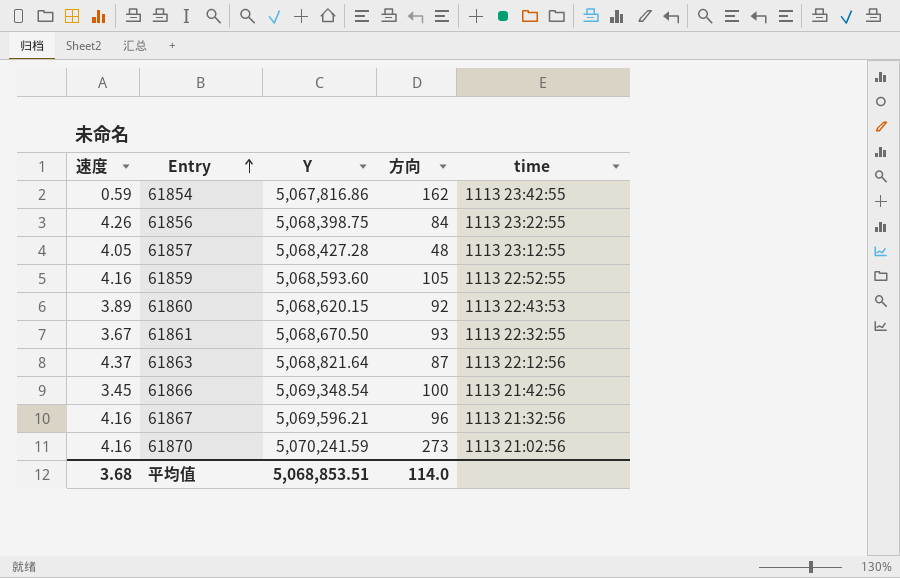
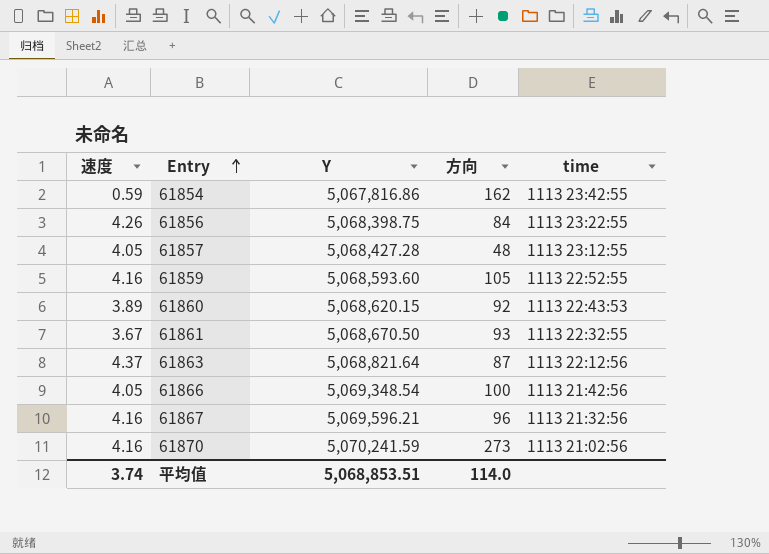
61866 | 速度: 3.45 -> 4.05
平均值 | 速度: 3.68 -> 3.74

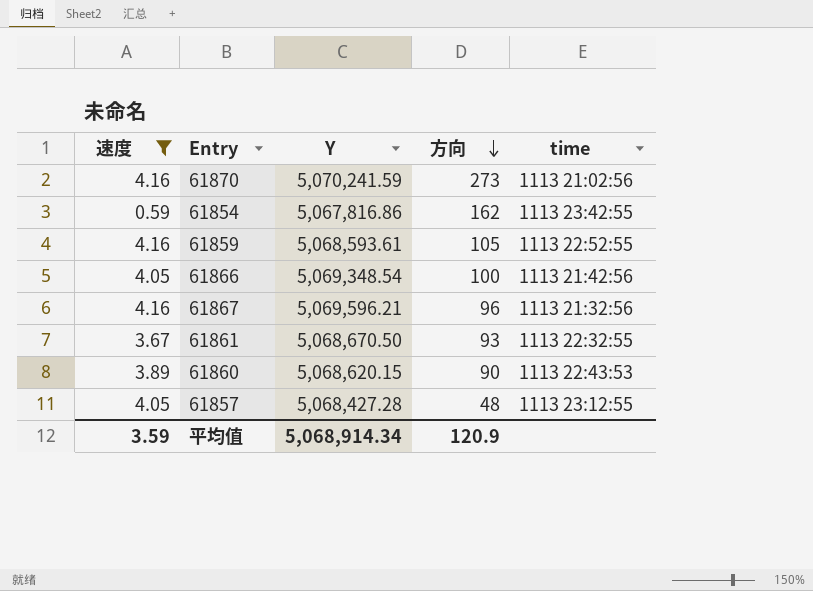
filter: none -> 速度 <= 4.16
row order: Entry ascending -> 方向 descending
61859 | Y: 5,068,593.60 -> 5,068,593.61
61860 | 方向: 92 -> 90
平均值 | 速度: 3.74 -> 3.59
平均值 | Y: 5,068,853.51 -> 5,068,914.34
平均值 | 方向: 114.0 -> 120.9

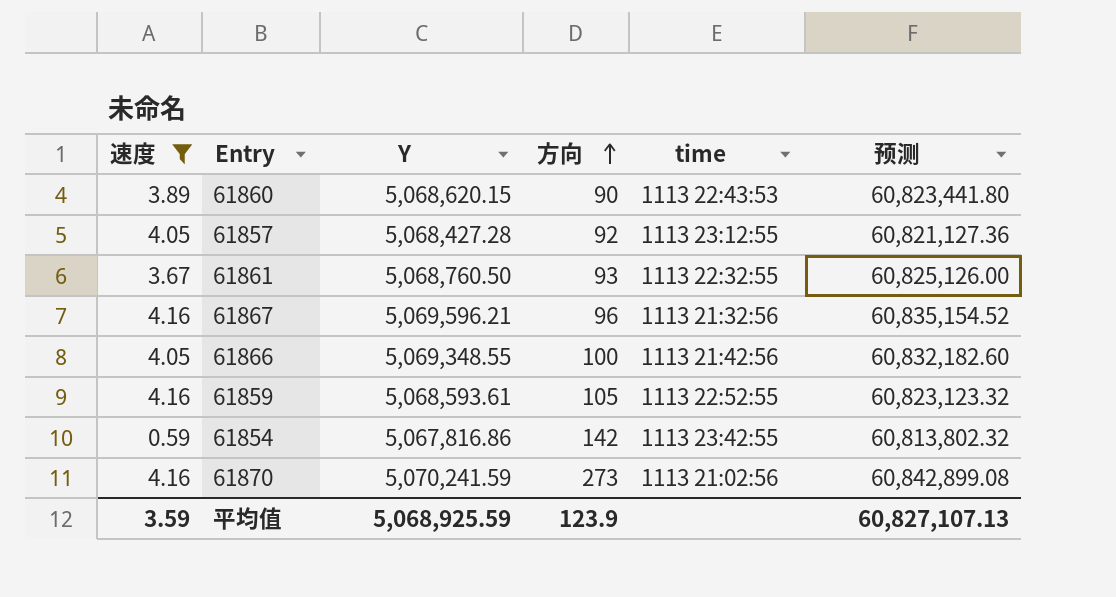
row order: 方向 descending -> 方向 ascending
column 预测 | formula: none -> [Y] * 12
61857 | 方向: 48 -> 92
61861 | Y: 5,068,670.50 -> 5,068,760.50
61866 | Y: 5,069,348.54 -> 5,069,348.55
61854 | 方向: 162 -> 142
平均值 | Y: 5,068,914.34 -> 5,068,925.59
平均值 | 方向: 120.9 -> 123.9

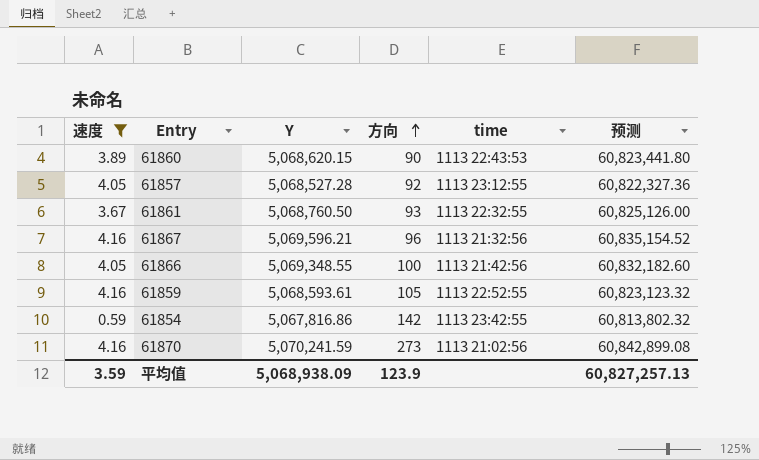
61857 | Y: 5,068,427.28 -> 5,068,527.28
61857 | 预测: 60,821,127.36 -> 60,822,327.36
平均值 | Y: 5,068,925.59 -> 5,068,938.09
平均值 | 预测: 60,827,107.13 -> 60,827,257.13

